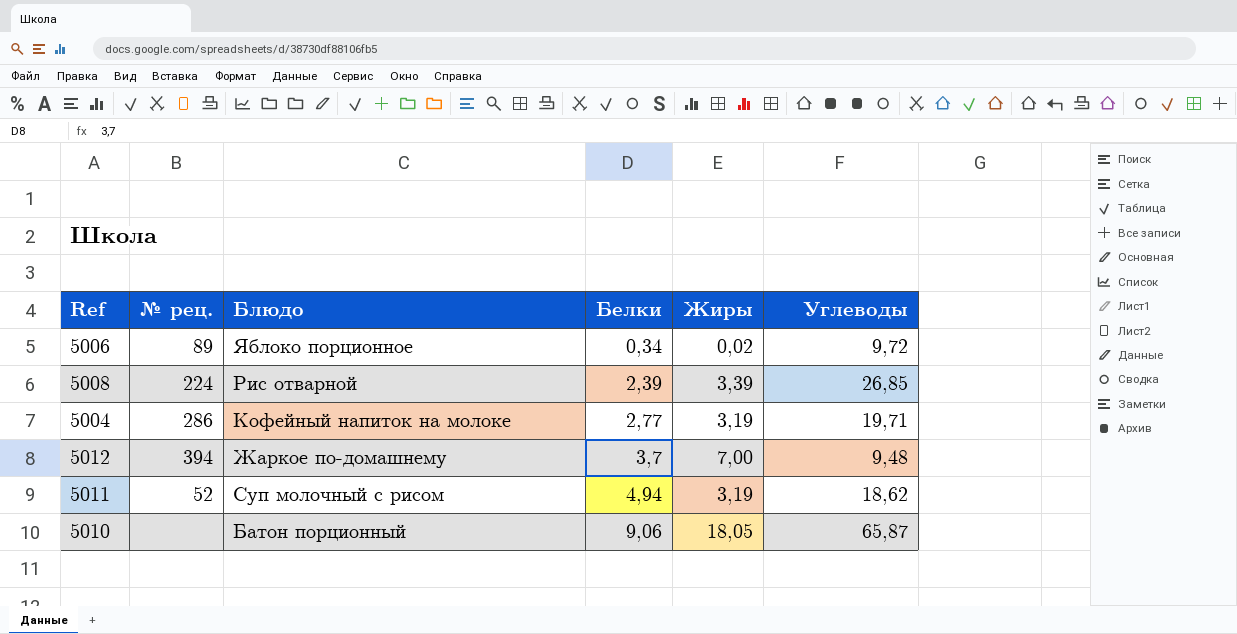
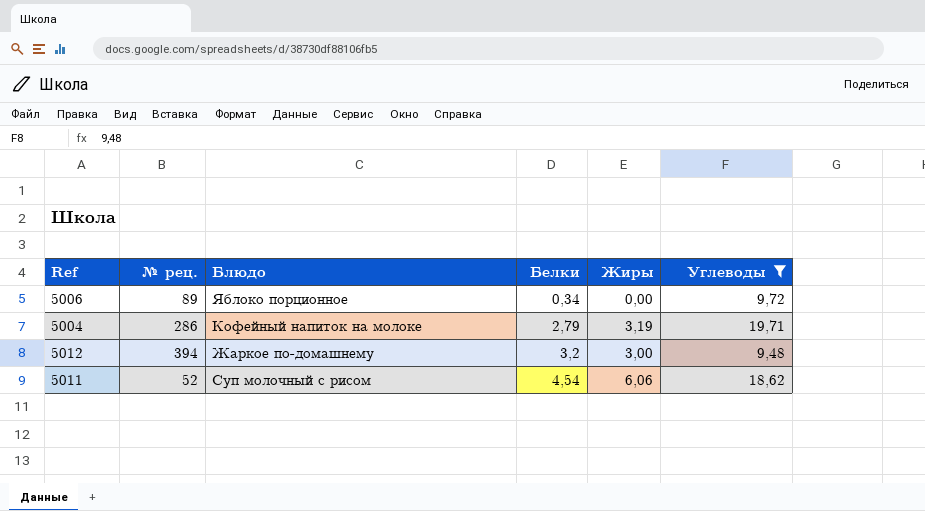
filter: none -> Углеводы <= 19,71
5006 | Жиры: 0,02 -> 0,00
5004 | Белки: 2,77 -> 2,79
5012 | Белки: 3,7 -> 3,2
5012 | Жиры: 7,00 -> 3,00
5011 | Белки: 4,94 -> 4,54
5011 | Жиры: 3,19 -> 6,06

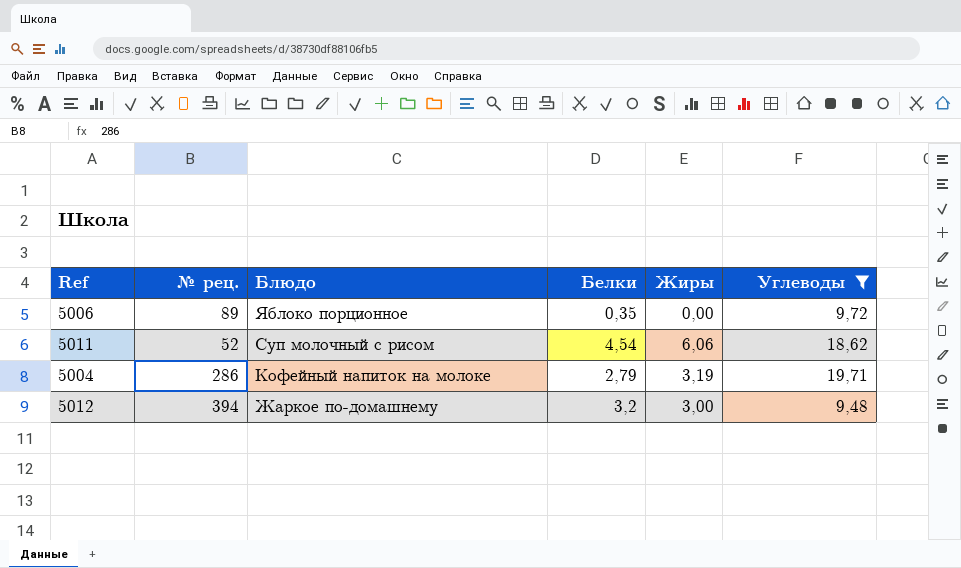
row order: Белки ascending -> Блюдо descending
5006 | Белки: 0,34 -> 0,35

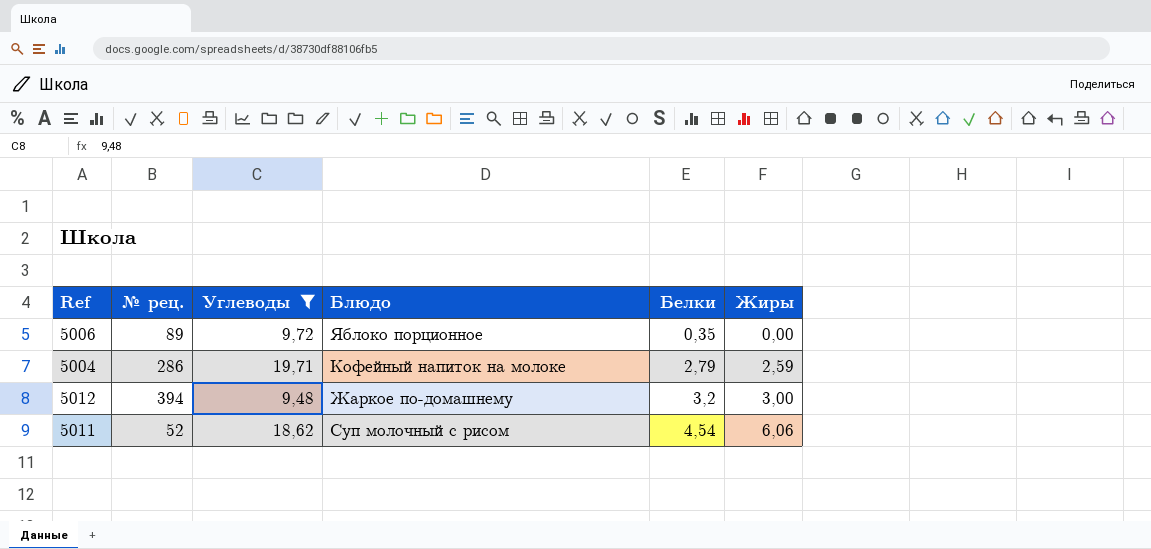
row order: Блюдо descending -> Белки ascending
column Углеводы | position: 6 -> 3
5004 | Жиры: 3,19 -> 2,59

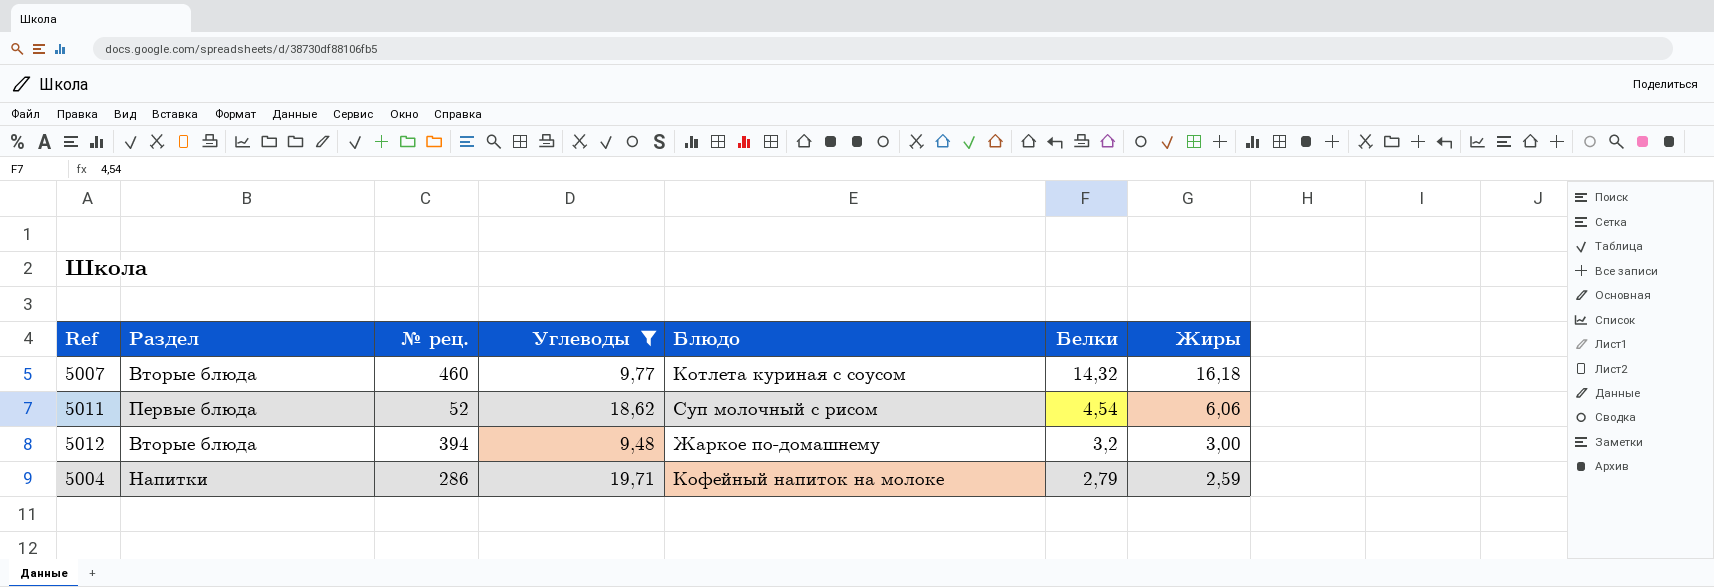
row order: Белки ascending -> Белки descending
column Раздел | position: none -> 2
row 5006: 89 | 9,72 | Яблоко порционное | 0,35 | 0,00 -> none
row 5007: none -> Вторые блюда | 460 | 9,77 | Котлета куриная с соусом | 14,32 | 16,18

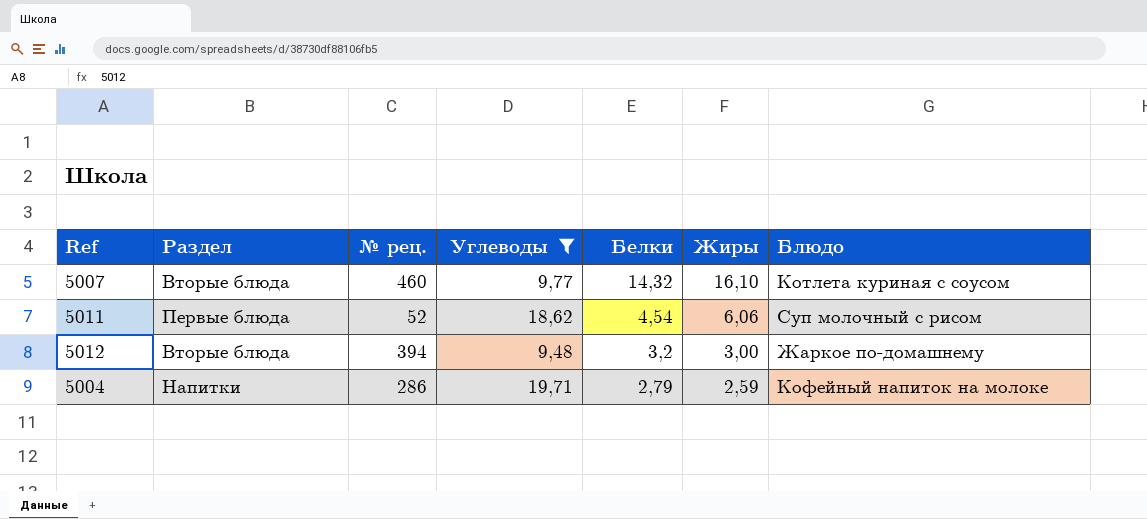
column Блюдо | position: 5 -> 7
5007 | Жиры: 16,18 -> 16,10

